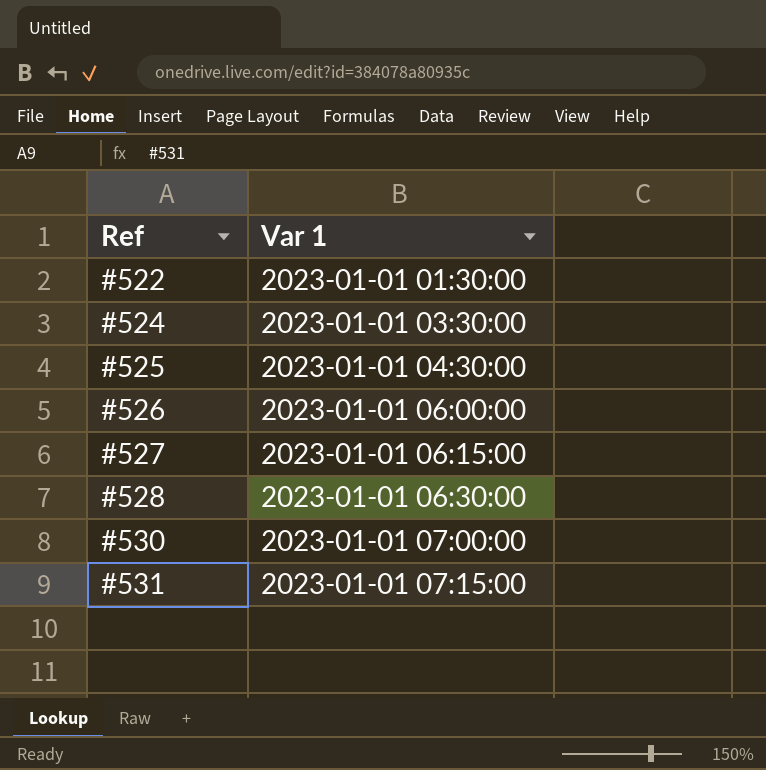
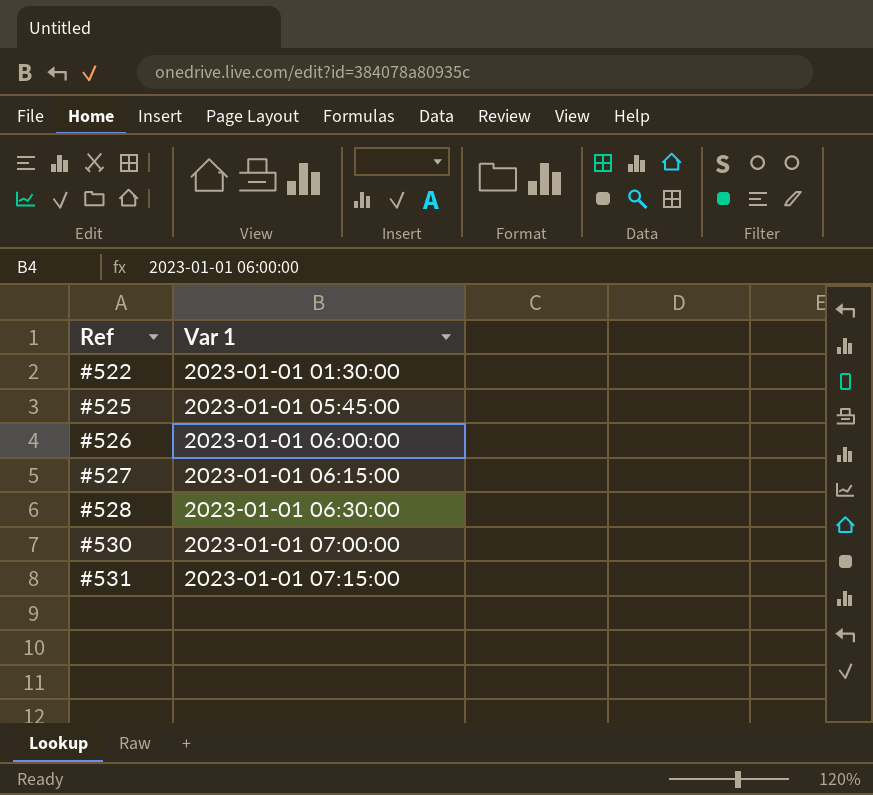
row #524: 2023-01-01 03:30:00 -> none
#525 | Var 1: 2023-01-01 04:30:00 -> 2023-01-01 05:45:00

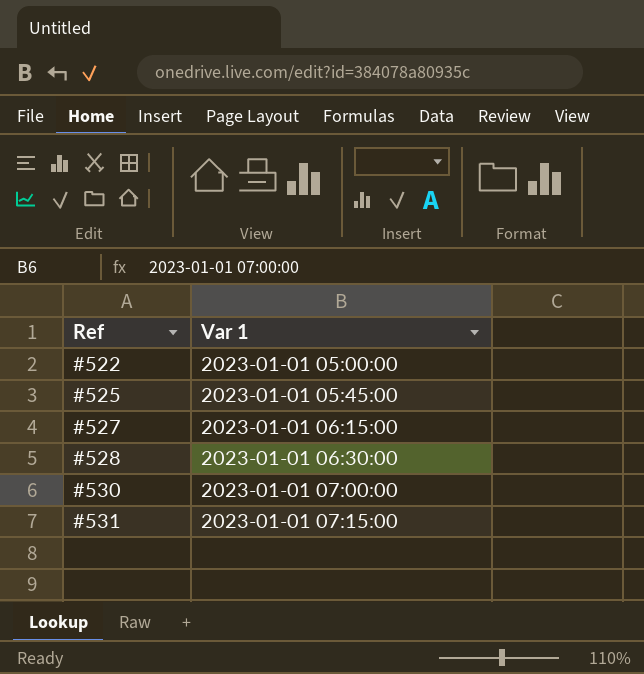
row #526: 2023-01-01 06:00:00 -> none
#522 | Var 1: 2023-01-01 01:30:00 -> 2023-01-01 05:00:00

